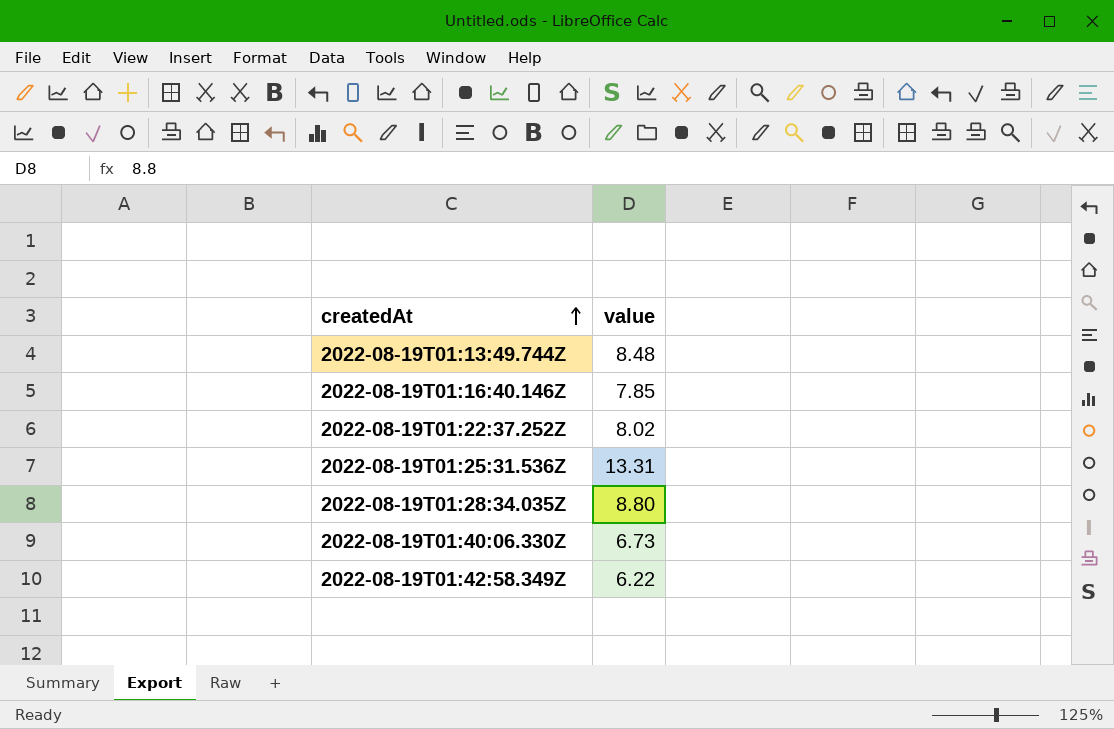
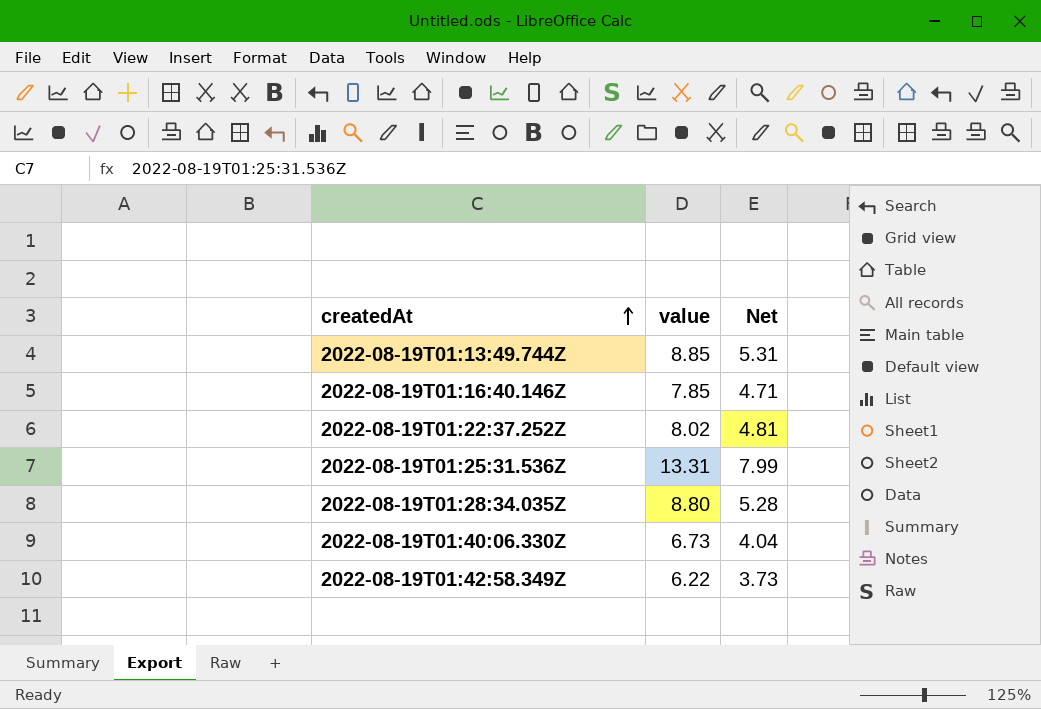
column Net | formula: none -> [value] * 0.6
2022-08-19T01:13:49.744Z | value: 8.48 -> 8.85

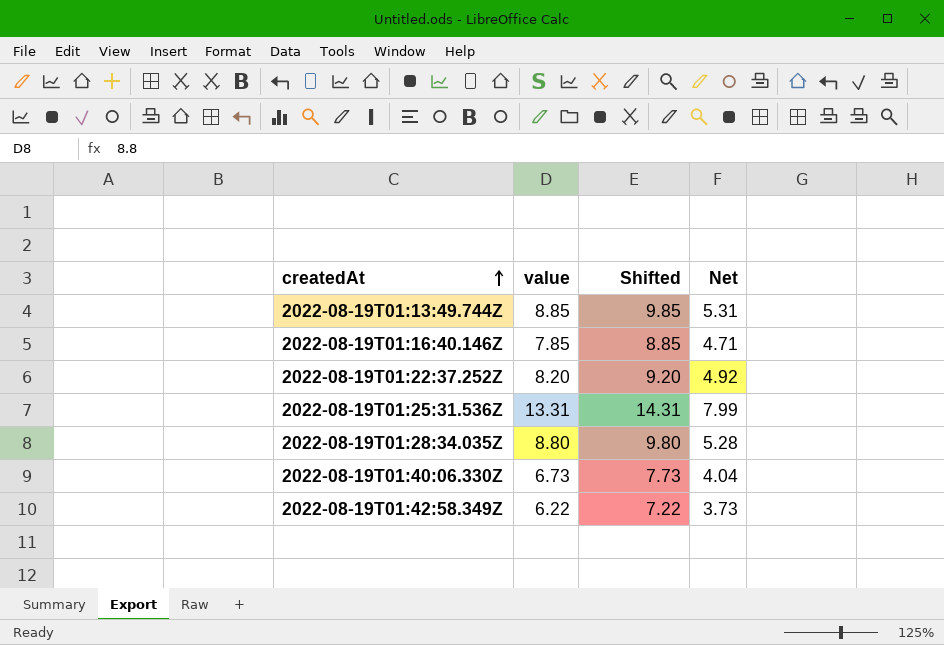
column Shifted | formula: none -> [value] + 1
2022-08-19T01:22:37.252Z | value: 8.02 -> 8.20
2022-08-19T01:22:37.252Z | Net: 4.81 -> 4.92

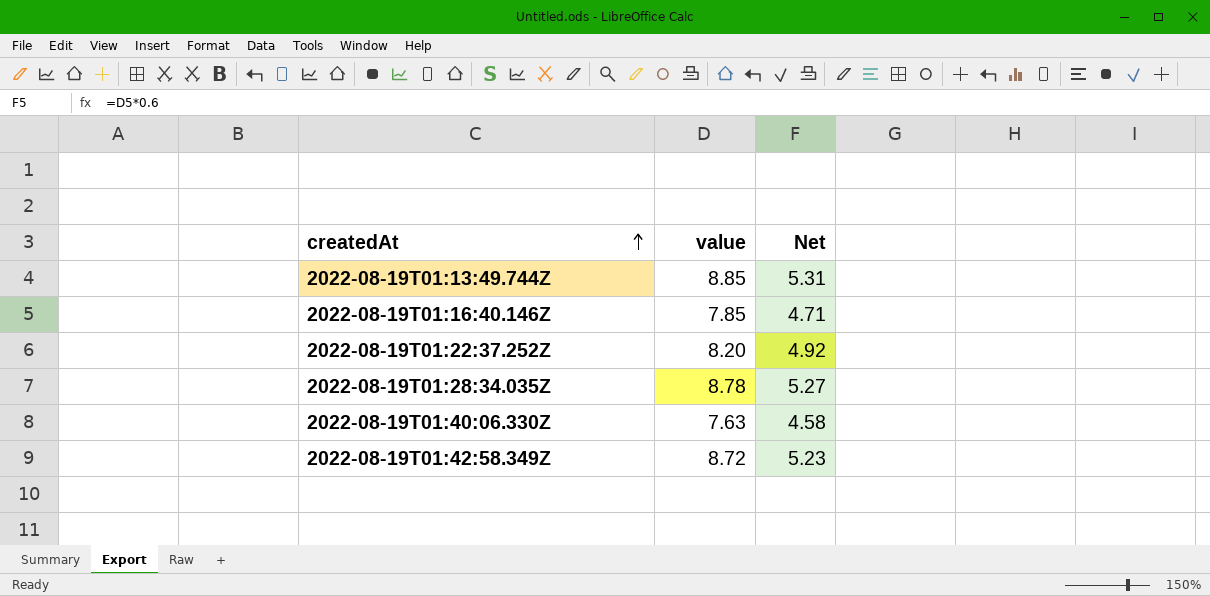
column Shifted | formula: [value] + 1 -> none
row 2022-08-19T01:25:31.536Z: 13.31 | 14.31 | 7.99 -> none
2022-08-19T01:28:34.035Z | value: 8.80 -> 8.78
2022-08-19T01:28:34.035Z | Net: 5.28 -> 5.27
2022-08-19T01:40:06.330Z | value: 6.73 -> 7.63
2022-08-19T01:40:06.330Z | Net: 4.04 -> 4.58
2022-08-19T01:42:58.349Z | value: 6.22 -> 8.72
2022-08-19T01:42:58.349Z | Net: 3.73 -> 5.23

